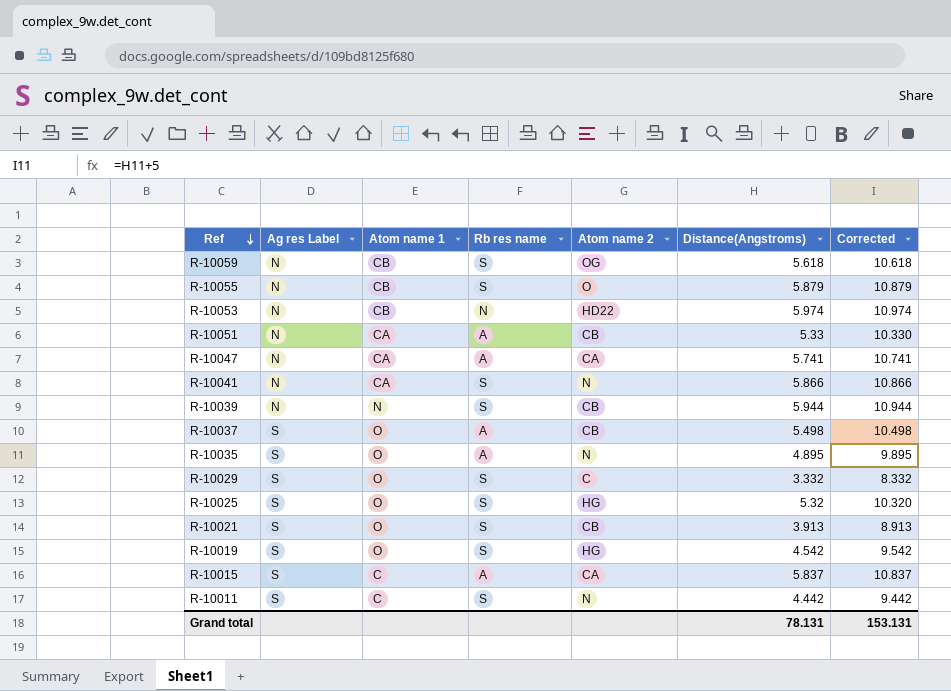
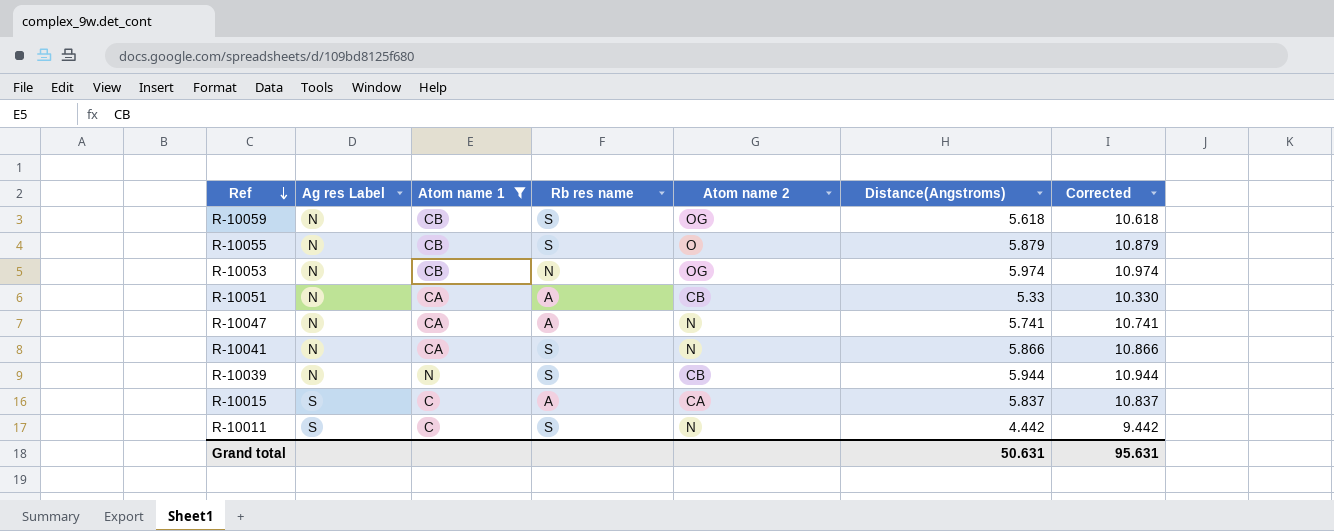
filter: none -> Atom name 1 != O
R-10053 | Atom name 2: HD22 -> OG
R-10047 | Atom name 2: CA -> N
Grand total | Distance(Angstroms): 78.131 -> 50.631
Grand total | Corrected: 153.131 -> 95.631

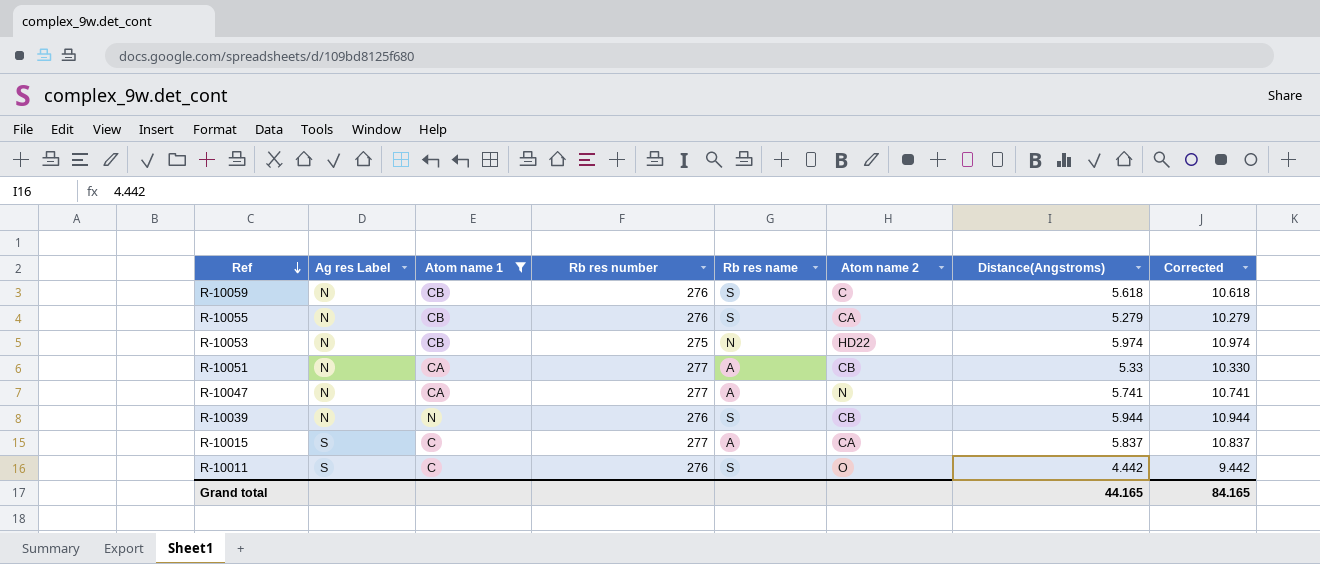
column Rb res number | position: none -> 4
row R-10041: N | CA | S | N | 5.866 | 10.866 -> none
R-10059 | Atom name 2: OG -> C
R-10055 | Atom name 2: O -> CA
R-10055 | Distance(Angstroms): 5.879 -> 5.279
R-10055 | Corrected: 10.879 -> 10.279
R-10053 | Atom name 2: OG -> HD22
R-10011 | Atom name 2: N -> O
Grand total | Distance(Angstroms): 50.631 -> 44.165
Grand total | Corrected: 95.631 -> 84.165

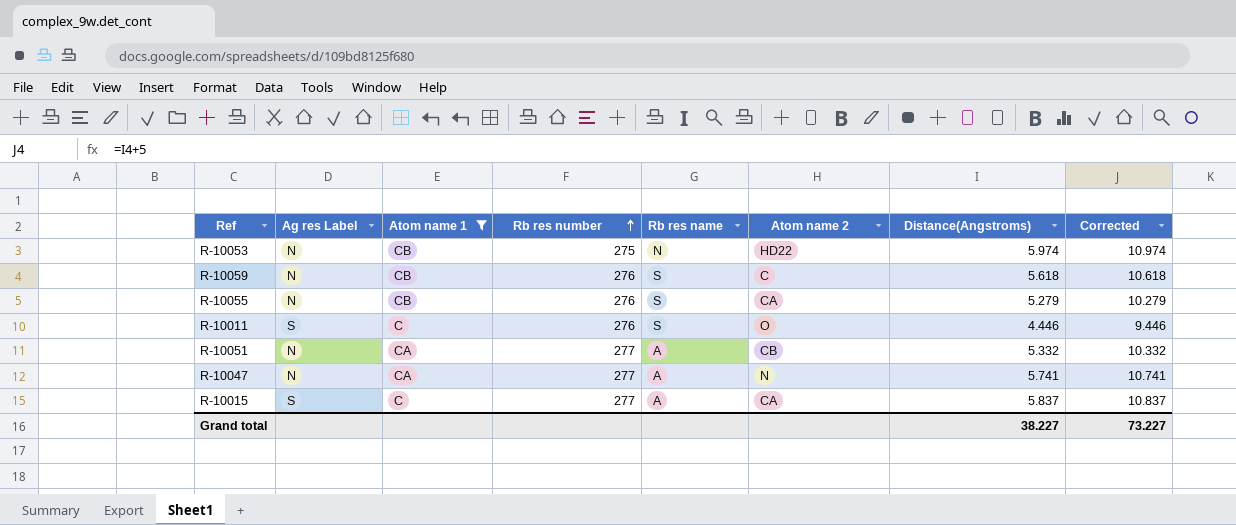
row order: Ref descending -> Rb res number ascending
row R-10039: N | N | 276 | S | CB | 5.944 | 10.944 -> none
R-10011 | Distance(Angstroms): 4.442 -> 4.446
R-10011 | Corrected: 9.442 -> 9.446
R-10051 | Distance(Angstroms): 5.33 -> 5.332
R-10051 | Corrected: 10.330 -> 10.332
Grand total | Distance(Angstroms): 44.165 -> 38.227
Grand total | Corrected: 84.165 -> 73.227

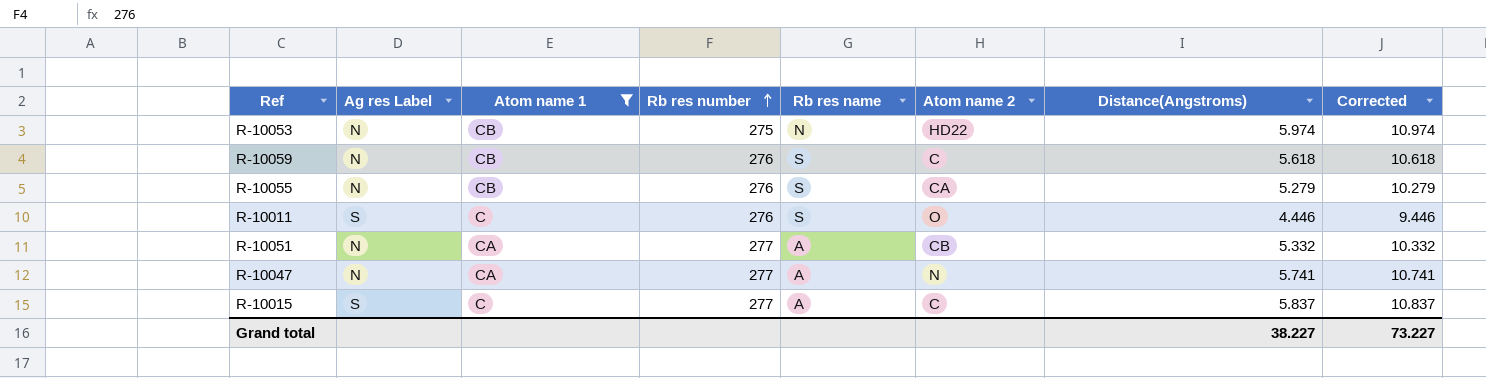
R-10015 | Atom name 2: CA -> C

